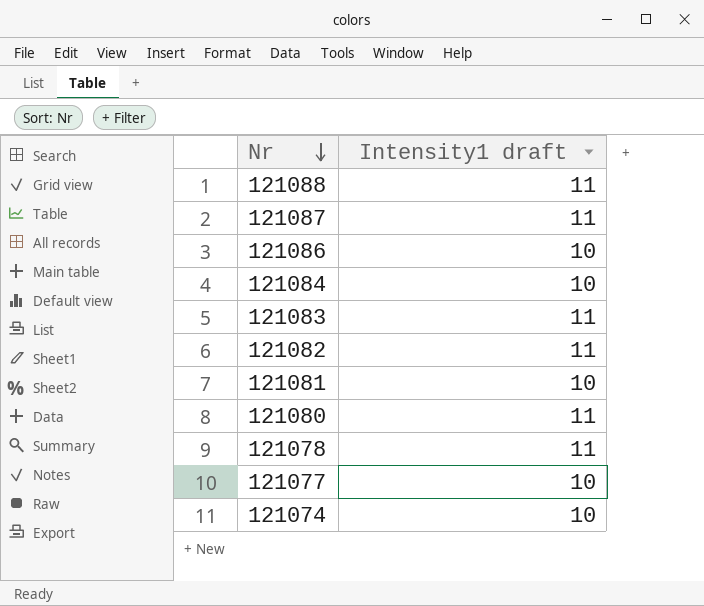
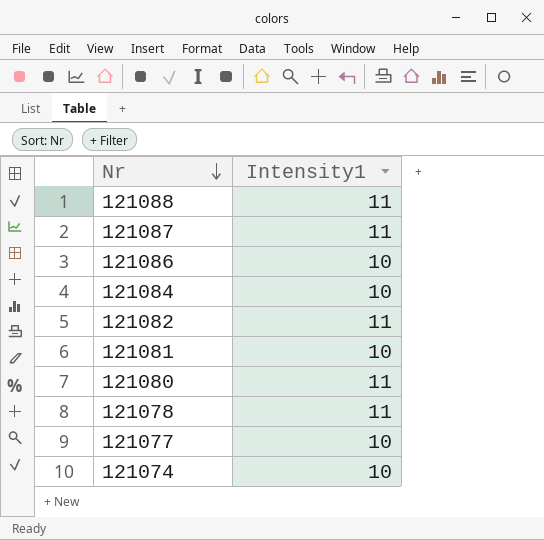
column name: Intensity1 draft -> Intensity1
row 121083: 11 -> none

